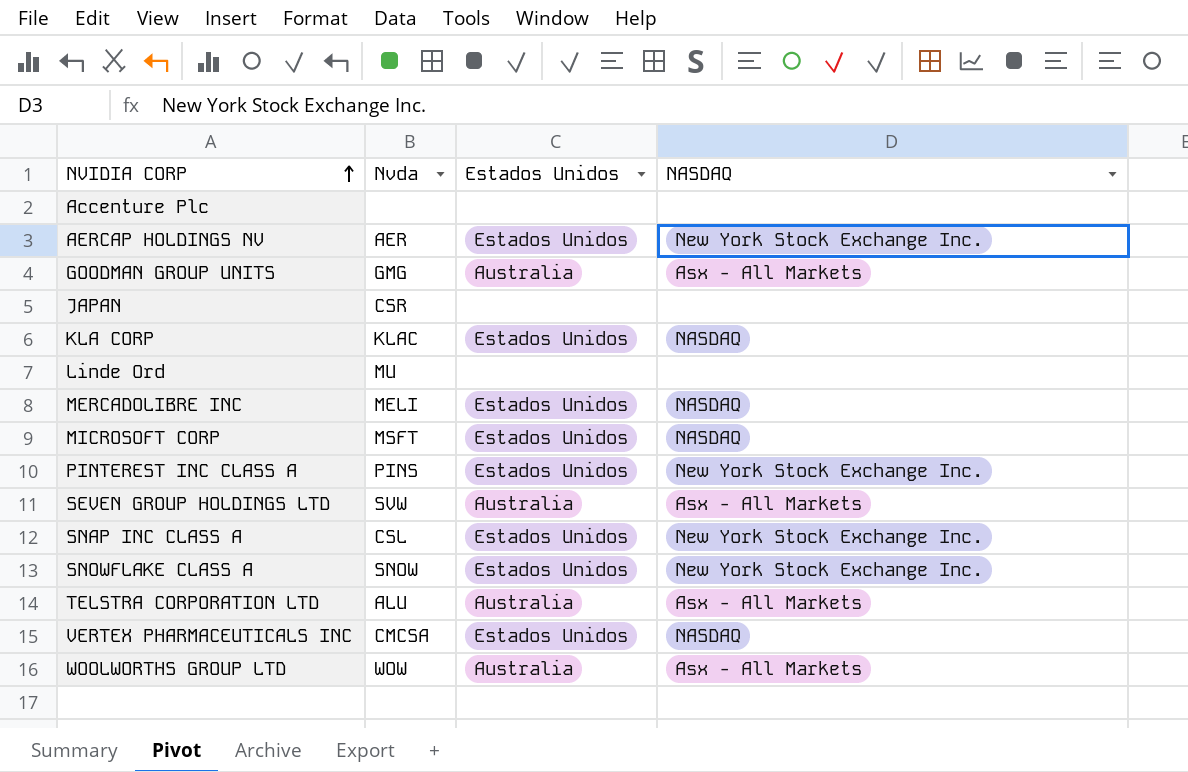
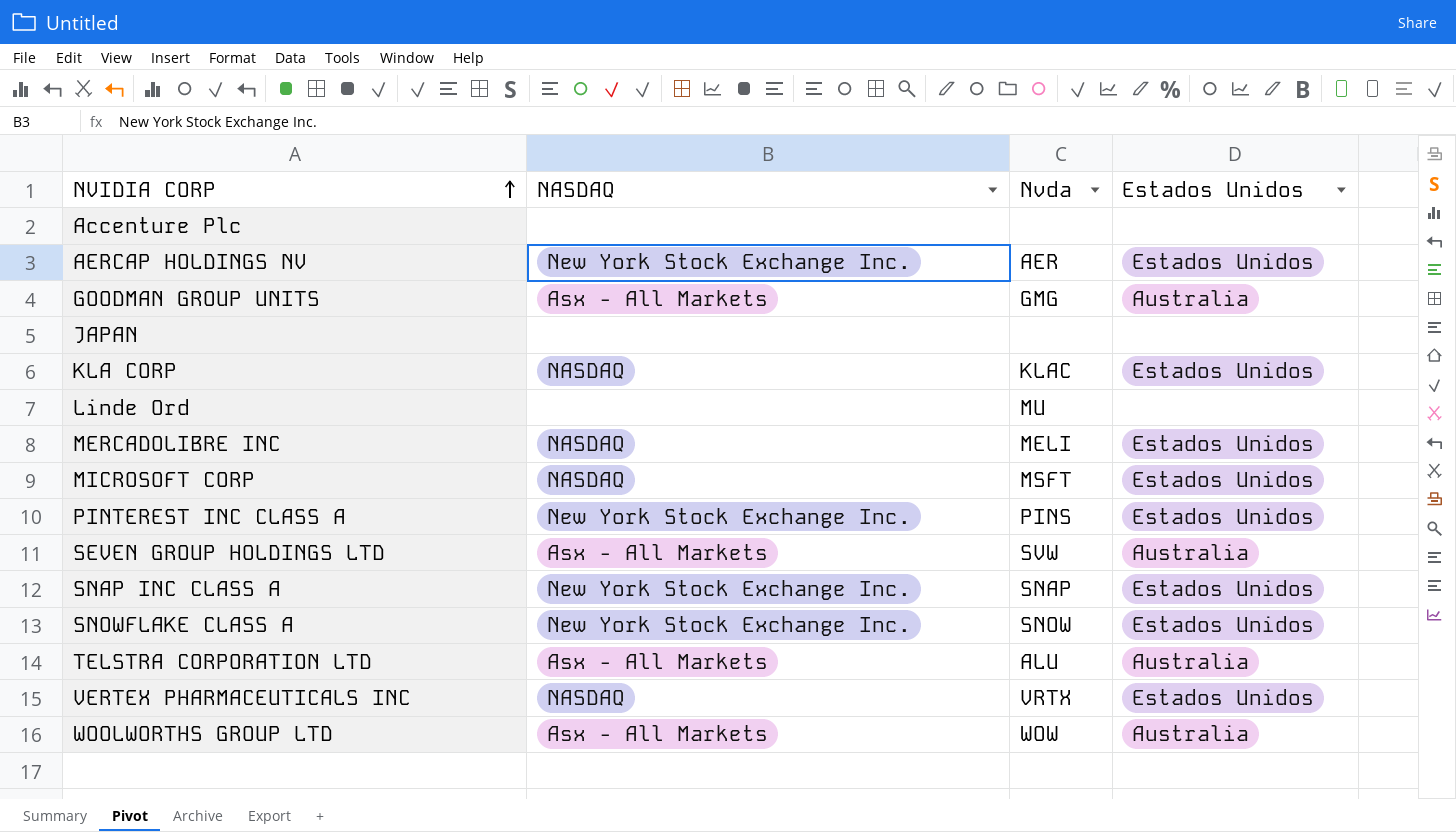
column NASDAQ | position: 4 -> 2
JAPAN | Nvda: CSR -> none
SNAP INC CLASS A | Nvda: CSL -> SNAP
VERTEX PHARMACEUTICALS INC | Nvda: CMCSA -> VRTX

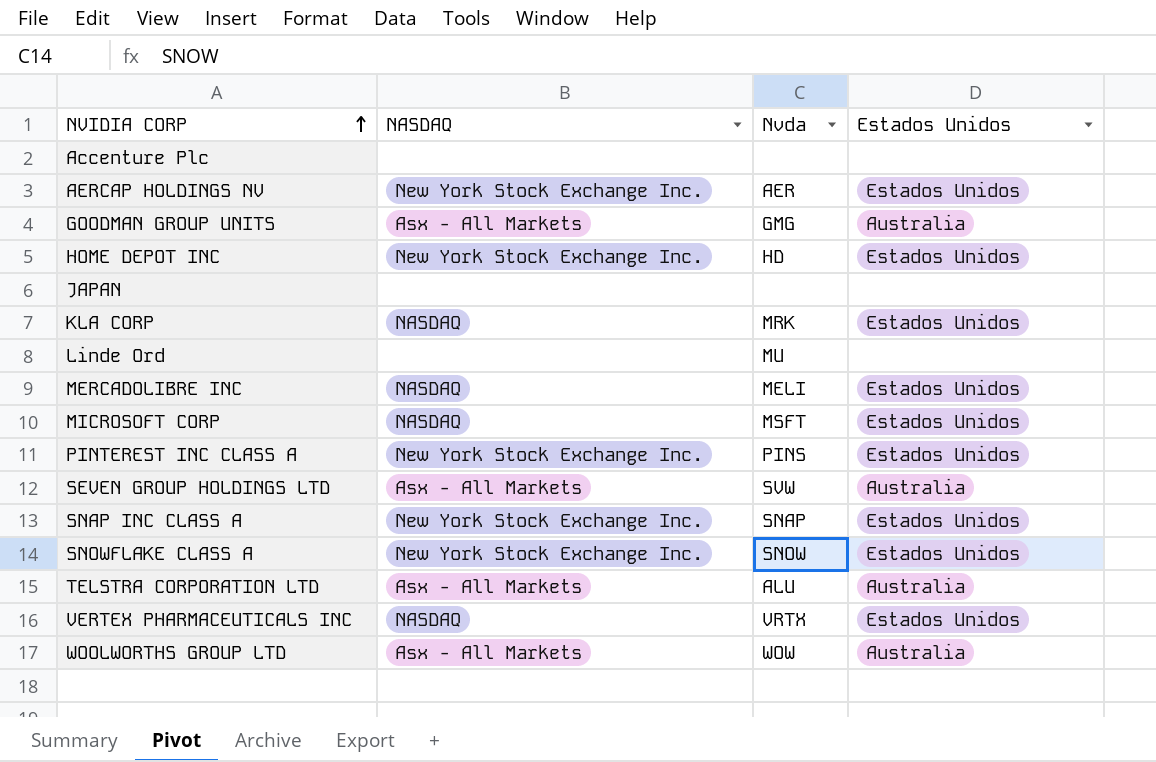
row HOME DEPOT INC: none -> New York Stock Exchange Inc. | HD | Estados Unidos
KLA CORP | Nvda: KLAC -> MRK

